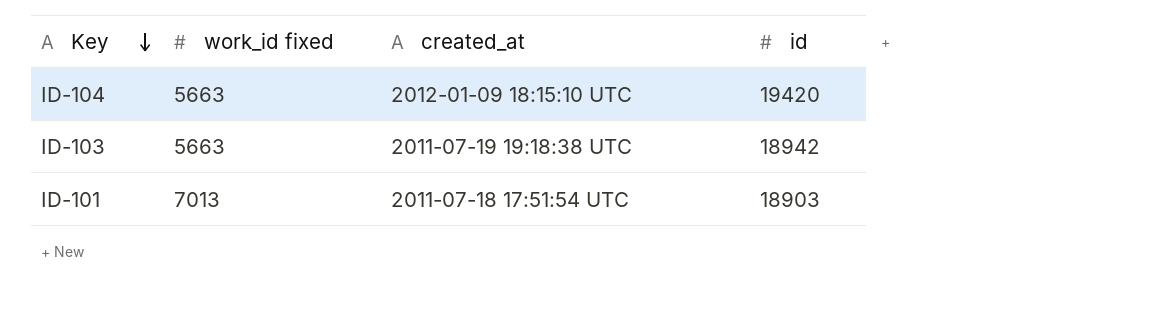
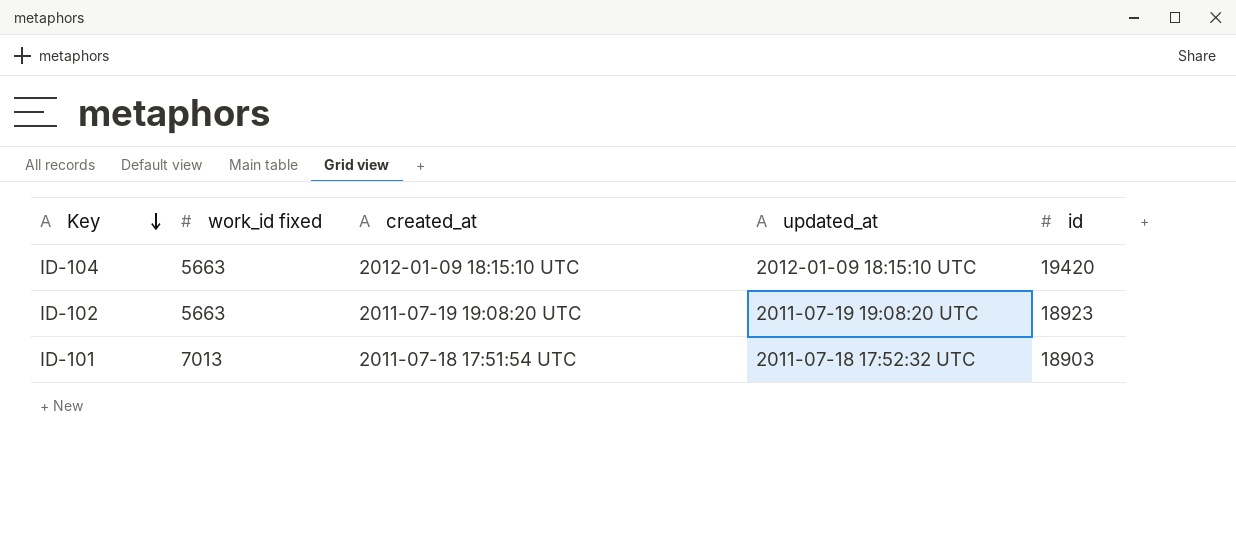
column updated_at | position: none -> 4
row ID-103: 5663 | 2011-07-19 19:18:38 UTC | 18942 -> none
row ID-102: none -> 5663 | 2011-07-19 19:08:20 UTC | 2011-07-19 19:08:20 UTC | 18923

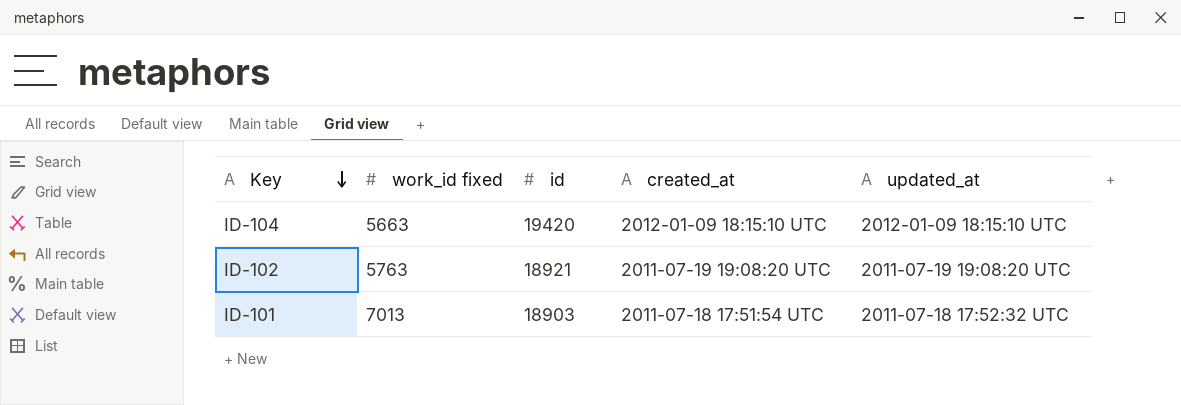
column id | position: 5 -> 3
ID-102 | work_id fixed: 5663 -> 5763
ID-102 | id: 18923 -> 18921

